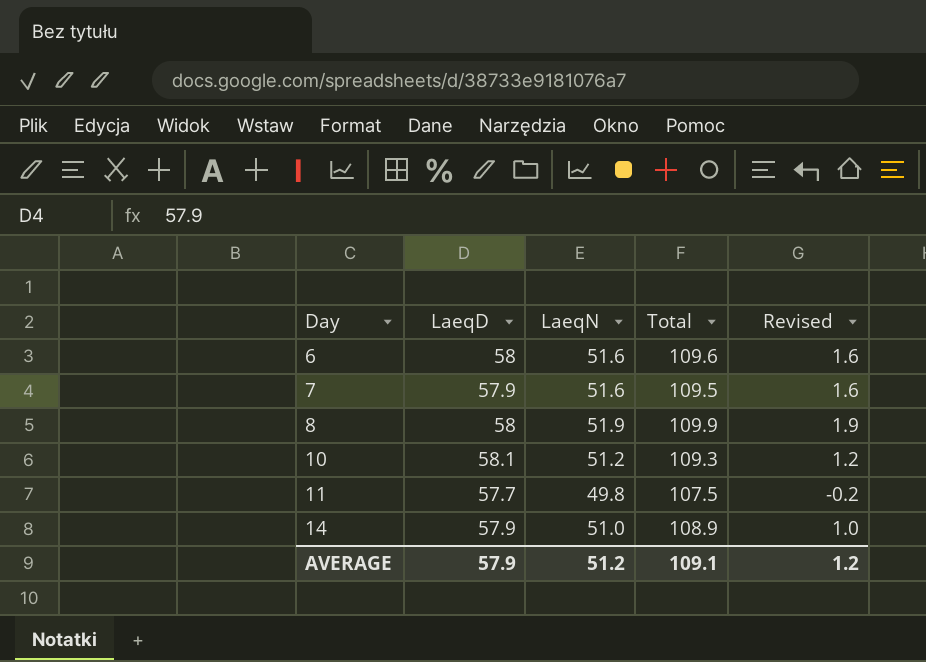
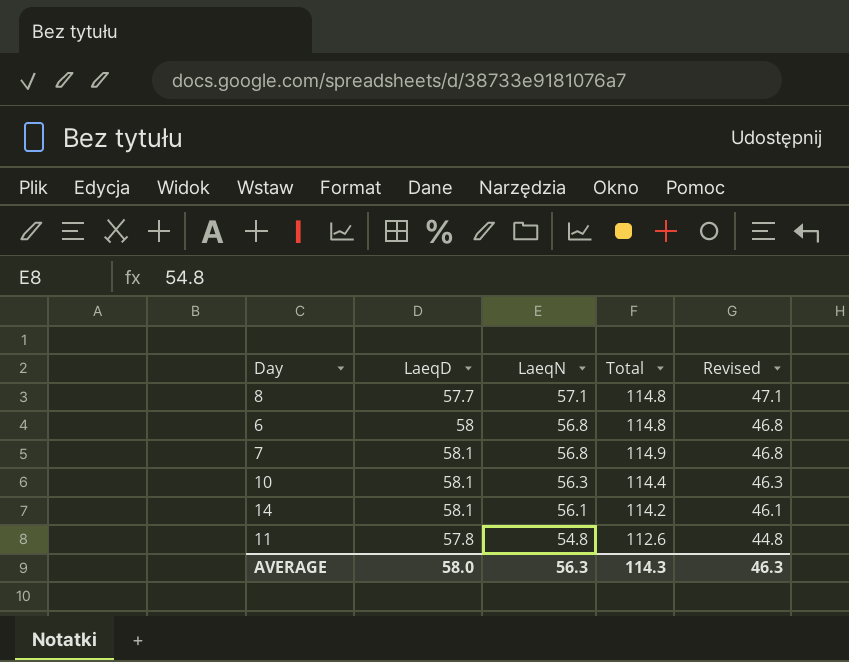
row order: Day ascending -> LaeqN descending
column Revised | formula: [LaeqN] - 50 -> [LaeqN] - 10
8 | LaeqD: 58 -> 57.7
8 | LaeqN: 51.9 -> 57.1
8 | Total: 109.9 -> 114.8
6 | LaeqN: 51.6 -> 56.8
6 | Total: 109.6 -> 114.8
7 | LaeqD: 57.9 -> 58.1
7 | LaeqN: 51.6 -> 56.8
7 | Total: 109.5 -> 114.9
10 | LaeqN: 51.2 -> 56.3
10 | Total: 109.3 -> 114.4
14 | LaeqD: 57.9 -> 58.1
14 | LaeqN: 51.0 -> 56.1
14 | Total: 108.9 -> 114.2
11 | LaeqD: 57.7 -> 57.8
11 | LaeqN: 49.8 -> 54.8
11 | Total: 107.5 -> 112.6
AVERAGE | LaeqD: 57.9 -> 58.0
AVERAGE | LaeqN: 51.2 -> 56.3
AVERAGE | Total: 109.1 -> 114.3
AVERAGE | Revised: 1.2 -> 46.3

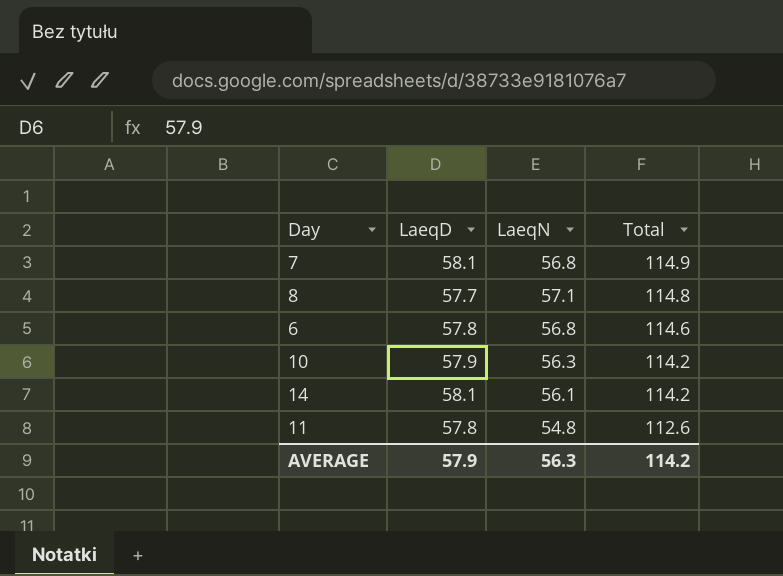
row order: LaeqN descending -> Total descending
column Revised | formula: [LaeqN] - 10 -> none
6 | LaeqD: 58 -> 57.8
6 | Total: 114.8 -> 114.6
10 | LaeqD: 58.1 -> 57.9
10 | Total: 114.4 -> 114.2
AVERAGE | LaeqD: 58.0 -> 57.9
AVERAGE | Total: 114.3 -> 114.2

